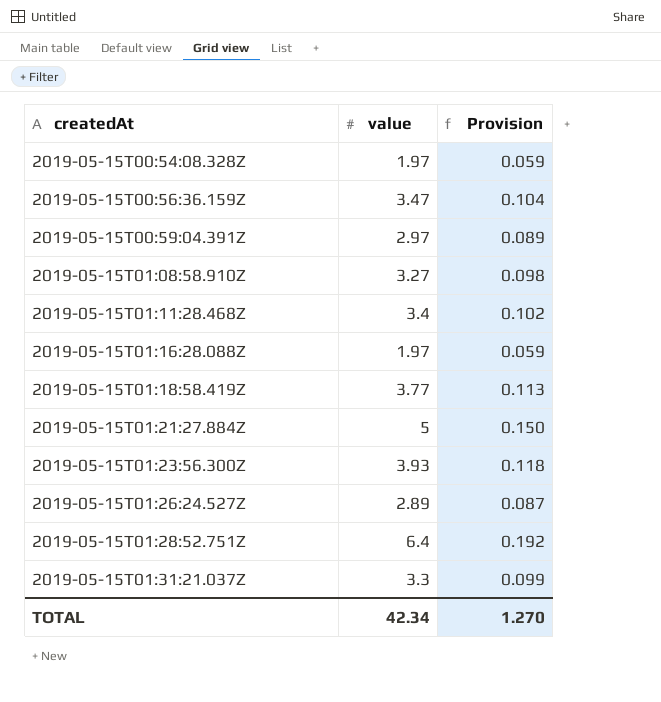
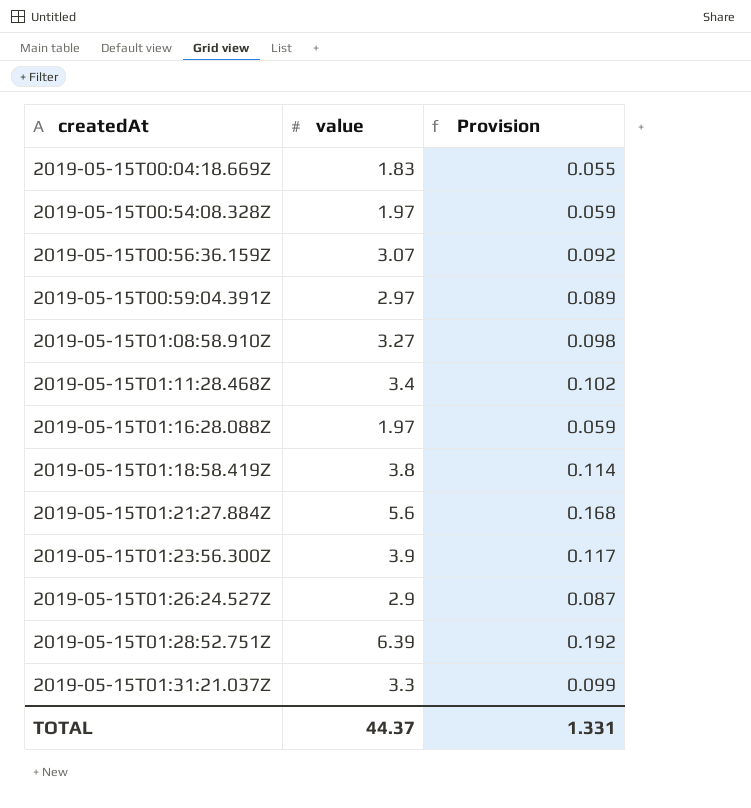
row 2019-05-15T00:04:18.669Z: none -> 1.83 | 0.055
2019-05-15T00:56:36.159Z | value: 3.47 -> 3.07
2019-05-15T00:56:36.159Z | Provision: 0.104 -> 0.092
2019-05-15T01:18:58.419Z | value: 3.77 -> 3.8
2019-05-15T01:18:58.419Z | Provision: 0.113 -> 0.114
2019-05-15T01:21:27.884Z | value: 5 -> 5.6
2019-05-15T01:21:27.884Z | Provision: 0.150 -> 0.168
2019-05-15T01:23:56.300Z | value: 3.93 -> 3.9
2019-05-15T01:23:56.300Z | Provision: 0.118 -> 0.117
2019-05-15T01:26:24.527Z | value: 2.89 -> 2.9
2019-05-15T01:28:52.751Z | value: 6.4 -> 6.39
TOTAL | value: 42.34 -> 44.37
TOTAL | Provision: 1.270 -> 1.331

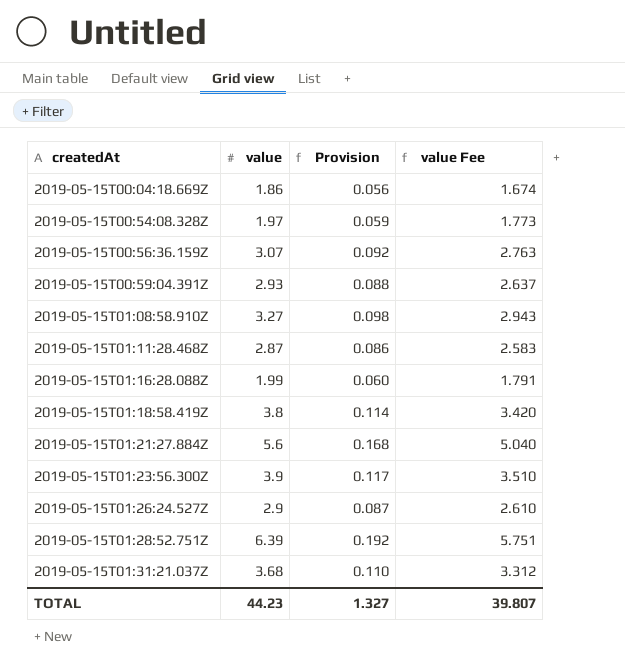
column value Fee | formula: none -> [value] * 0.9
2019-05-15T00:04:18.669Z | value: 1.83 -> 1.86
2019-05-15T00:04:18.669Z | Provision: 0.055 -> 0.056
2019-05-15T00:59:04.391Z | value: 2.97 -> 2.93
2019-05-15T00:59:04.391Z | Provision: 0.089 -> 0.088
2019-05-15T01:11:28.468Z | value: 3.4 -> 2.87
2019-05-15T01:11:28.468Z | Provision: 0.102 -> 0.086
2019-05-15T01:16:28.088Z | value: 1.97 -> 1.99
2019-05-15T01:16:28.088Z | Provision: 0.059 -> 0.060
2019-05-15T01:31:21.037Z | value: 3.3 -> 3.68
2019-05-15T01:31:21.037Z | Provision: 0.099 -> 0.110
TOTAL | value: 44.37 -> 44.23
TOTAL | Provision: 1.331 -> 1.327

